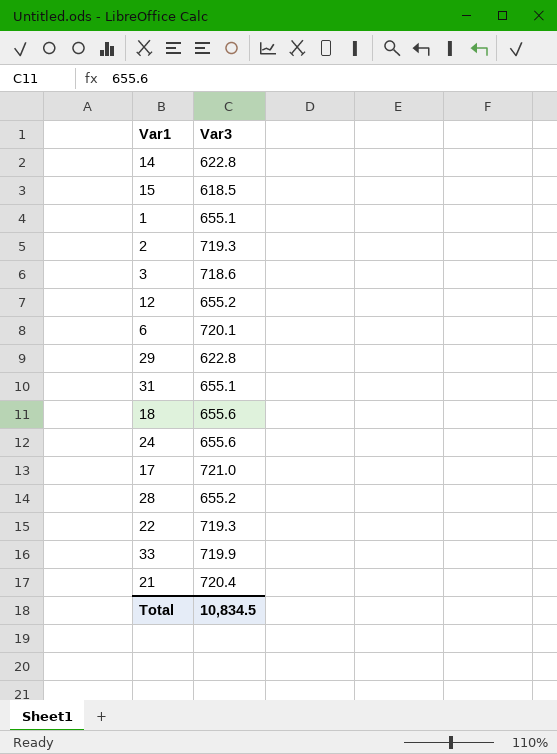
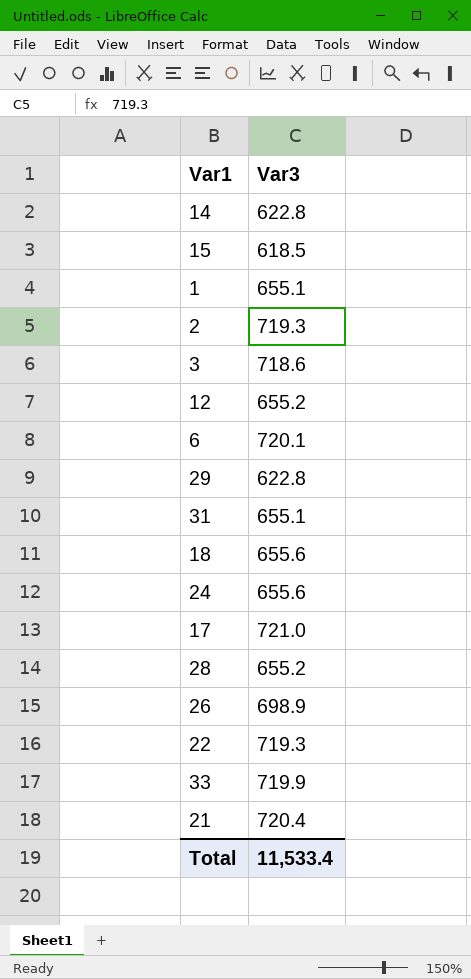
row 26: none -> 698.9
Total | Var3: 10,834.5 -> 11,533.4

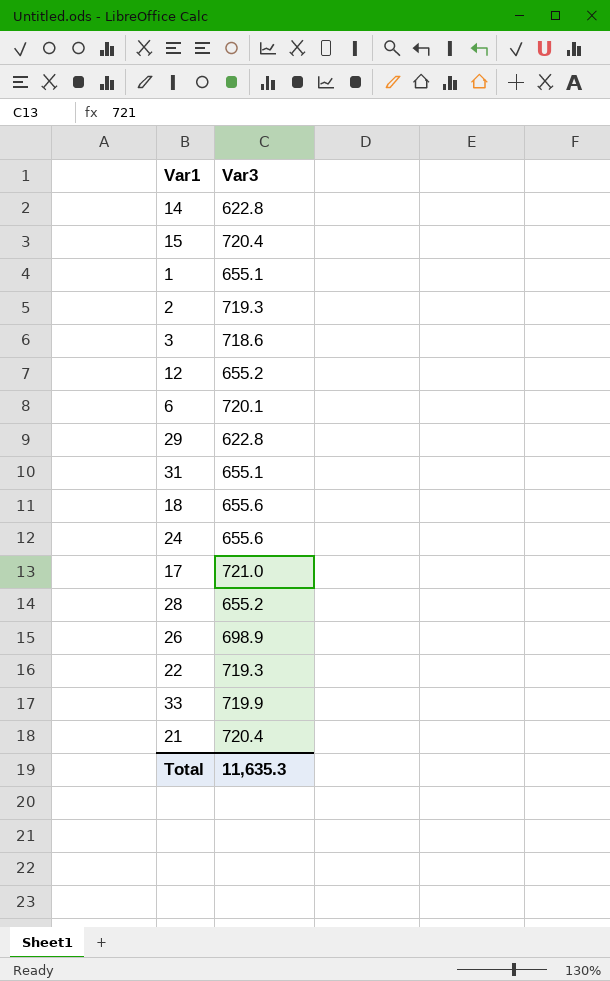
15 | Var3: 618.5 -> 720.4
Total | Var3: 11,533.4 -> 11,635.3

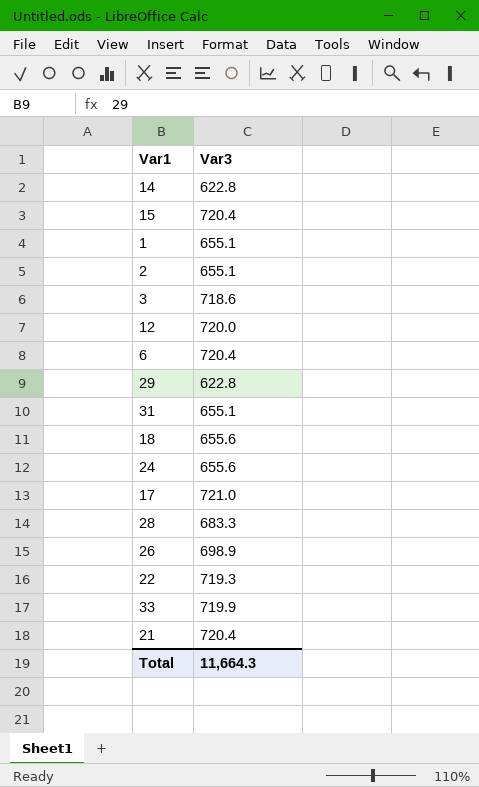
2 | Var3: 719.3 -> 655.1
12 | Var3: 655.2 -> 720.0
6 | Var3: 720.1 -> 720.4
28 | Var3: 655.2 -> 683.3
Total | Var3: 11,635.3 -> 11,664.3

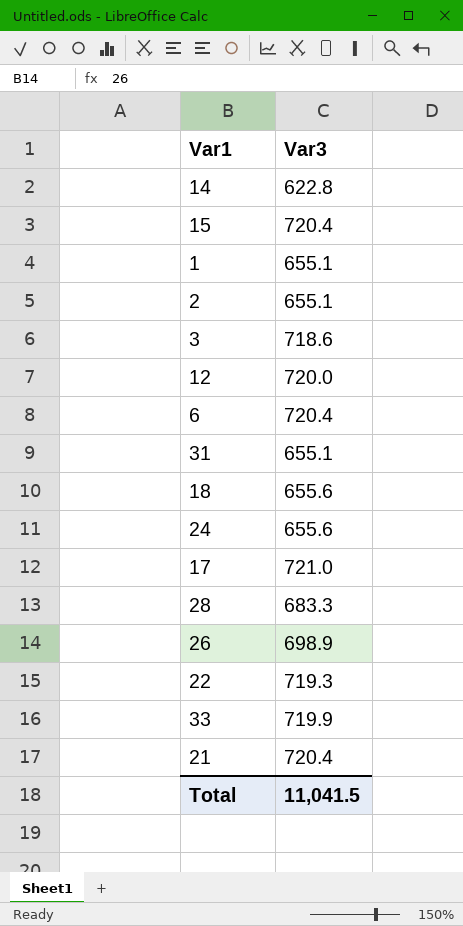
row 29: 622.8 -> none
Total | Var3: 11,664.3 -> 11,041.5

